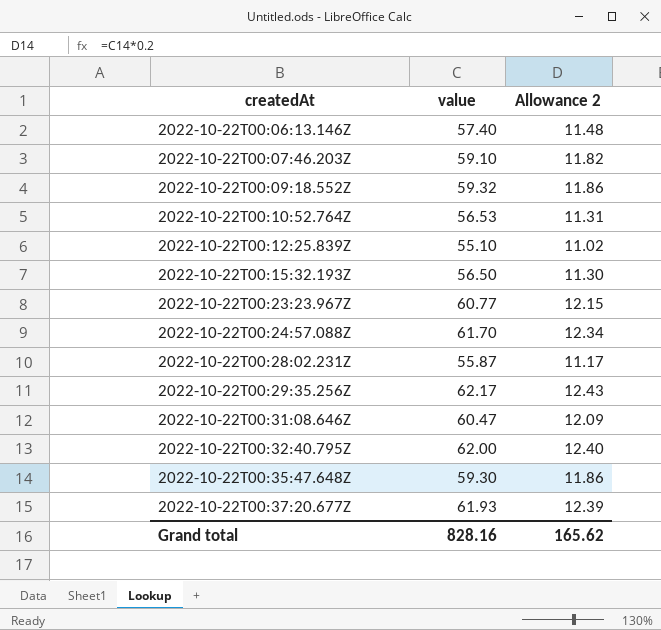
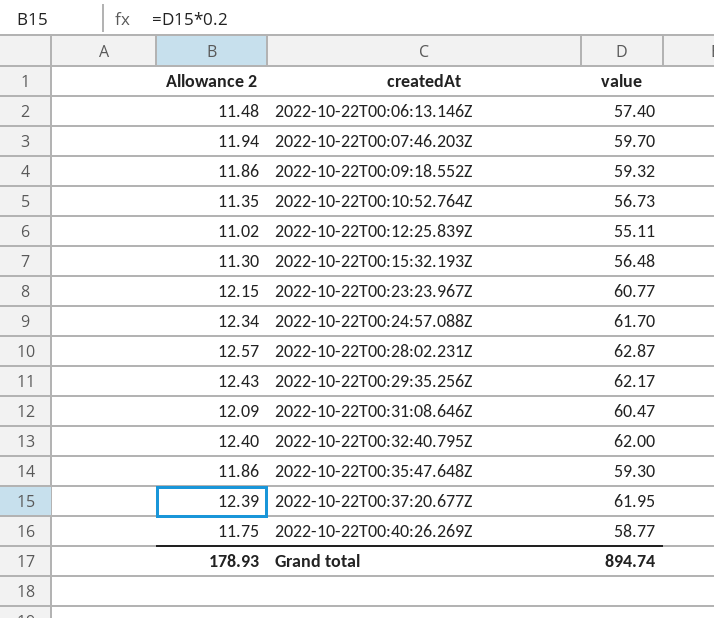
column Allowance 2 | position: 3 -> 1
2022-10-22T00:07:46.203Z | Allowance 2: 11.82 -> 11.94
2022-10-22T00:07:46.203Z | value: 59.10 -> 59.70
2022-10-22T00:10:52.764Z | Allowance 2: 11.31 -> 11.35
2022-10-22T00:10:52.764Z | value: 56.53 -> 56.73
2022-10-22T00:12:25.839Z | value: 55.10 -> 55.11
2022-10-22T00:15:32.193Z | value: 56.50 -> 56.48
2022-10-22T00:28:02.231Z | Allowance 2: 11.17 -> 12.57
2022-10-22T00:28:02.231Z | value: 55.87 -> 62.87
2022-10-22T00:37:20.677Z | value: 61.93 -> 61.95
row 2022-10-22T00:40:26.269Z: none -> 11.75 | 58.77
Grand total | Allowance 2: 165.62 -> 178.93
Grand total | value: 828.16 -> 894.74

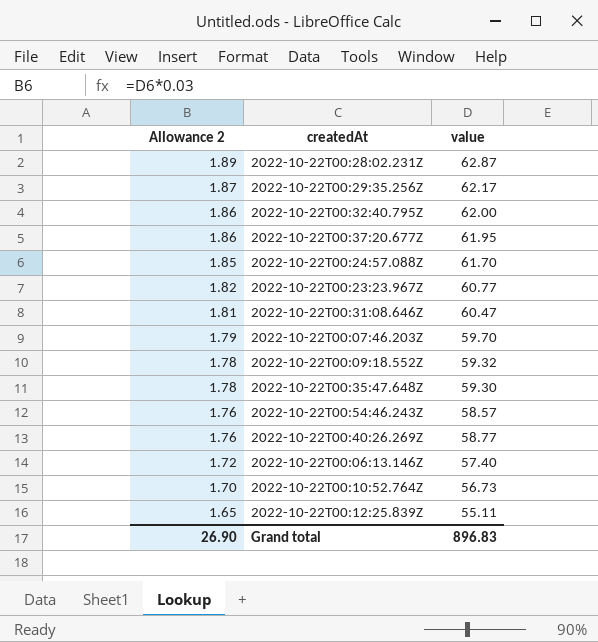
row order: createdAt ascending -> Allowance 2 descending
column Allowance 2 | formula: [value] * 0.2 -> [value] * 0.03
row 2022-10-22T00:15:32.193Z: 11.30 | 56.48 -> none
row 2022-10-22T00:54:46.243Z: none -> 1.76 | 58.57
Grand total | Allowance 2: 178.93 -> 26.90
Grand total | value: 894.74 -> 896.83

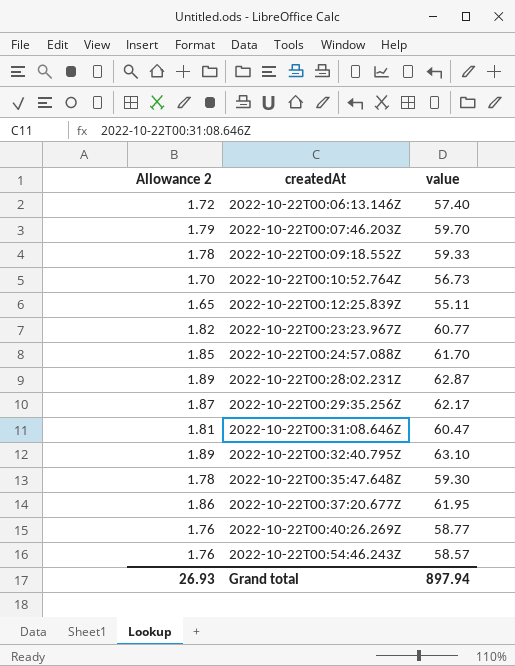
row order: Allowance 2 descending -> createdAt ascending
2022-10-22T00:09:18.552Z | value: 59.32 -> 59.33
2022-10-22T00:32:40.795Z | Allowance 2: 1.86 -> 1.89
2022-10-22T00:32:40.795Z | value: 62.00 -> 63.10
Grand total | Allowance 2: 26.90 -> 26.93
Grand total | value: 896.83 -> 897.94

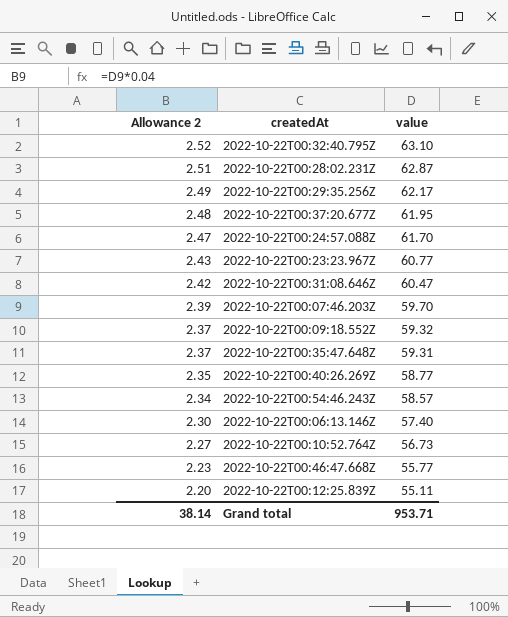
row order: createdAt ascending -> Allowance 2 descending
column Allowance 2 | formula: [value] * 0.03 -> [value] * 0.04
2022-10-22T00:09:18.552Z | value: 59.33 -> 59.32
2022-10-22T00:35:47.648Z | value: 59.30 -> 59.31
row 2022-10-22T00:46:47.668Z: none -> 2.23 | 55.77
Grand total | Allowance 2: 26.93 -> 38.14
Grand total | value: 897.94 -> 953.71

